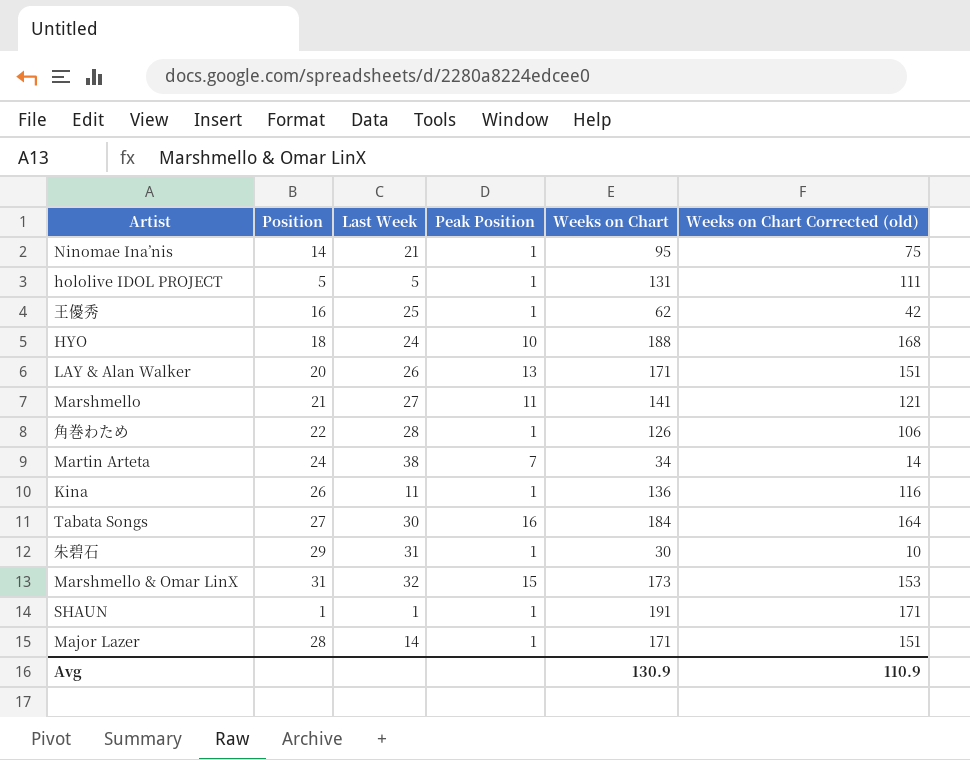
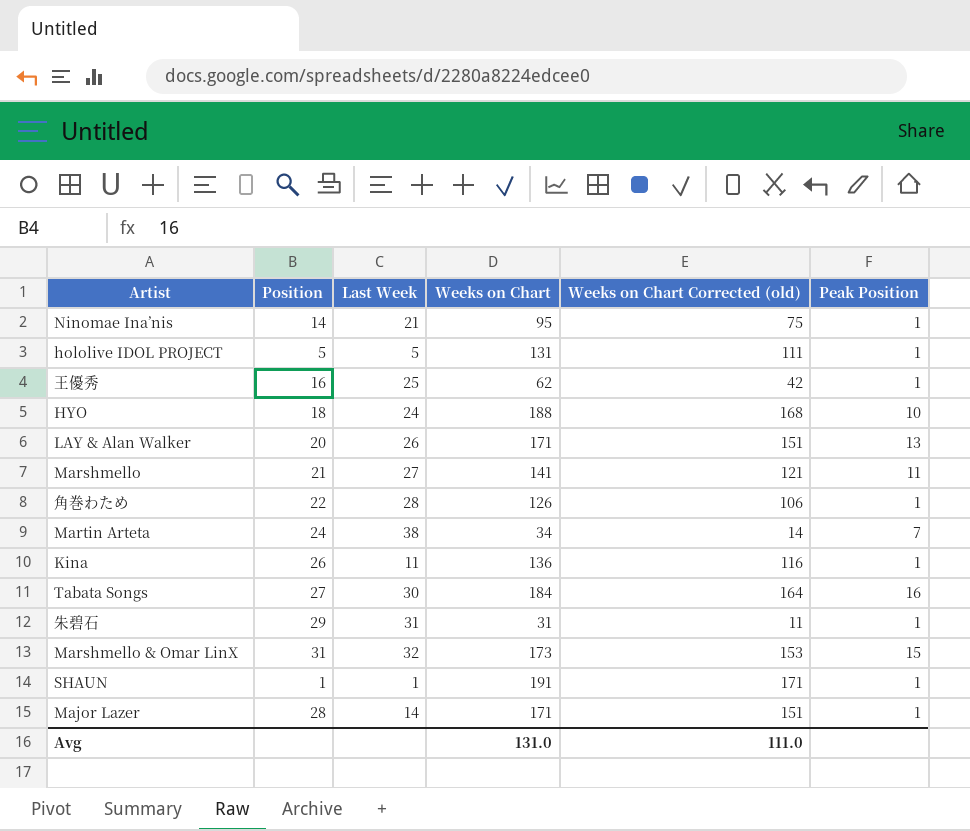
column Peak Position | position: 4 -> 6
朱碧石 | Weeks on Chart: 30 -> 31
朱碧石 | Weeks on Chart Corrected (old): 10 -> 11
Avg | Weeks on Chart: 130.9 -> 131.0
Avg | Weeks on Chart Corrected (old): 110.9 -> 111.0

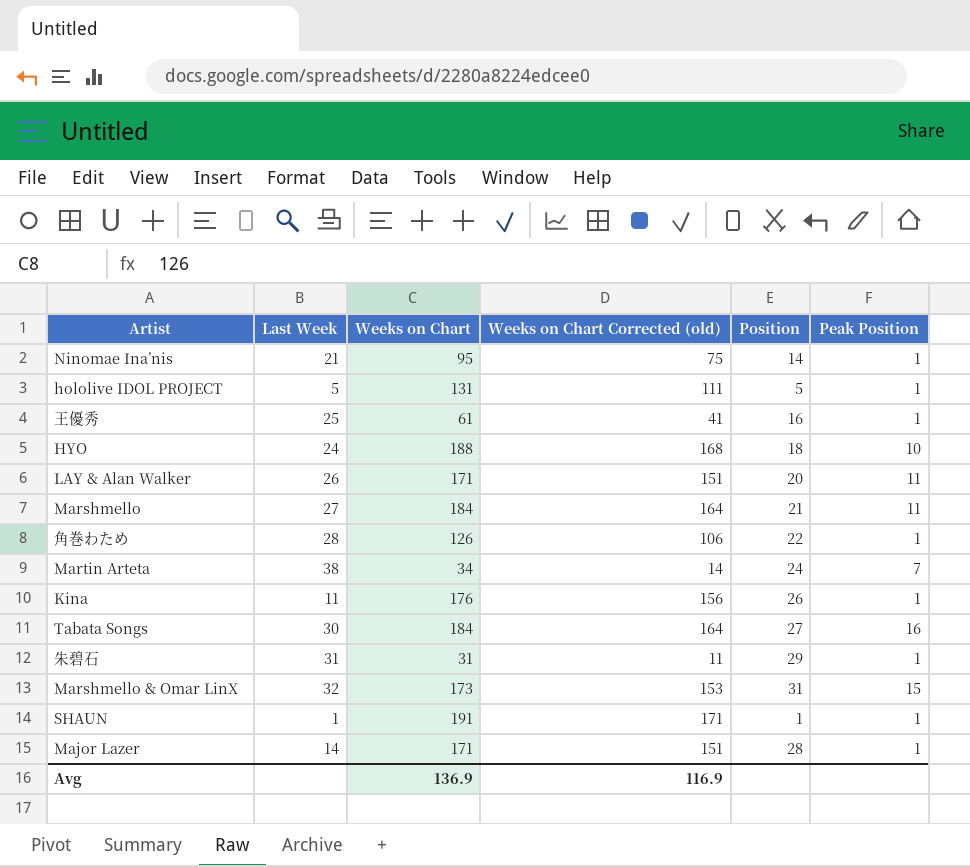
column Position | position: 2 -> 5
王優秀 | Weeks on Chart: 62 -> 61
王優秀 | Weeks on Chart Corrected (old): 42 -> 41
LAY & Alan Walker | Peak Position: 13 -> 11
Marshmello | Weeks on Chart: 141 -> 184
Marshmello | Weeks on Chart Corrected (old): 121 -> 164
Kina | Weeks on Chart: 136 -> 176
Kina | Weeks on Chart Corrected (old): 116 -> 156
Avg | Weeks on Chart: 131.0 -> 136.9
Avg | Weeks on Chart Corrected (old): 111.0 -> 116.9

